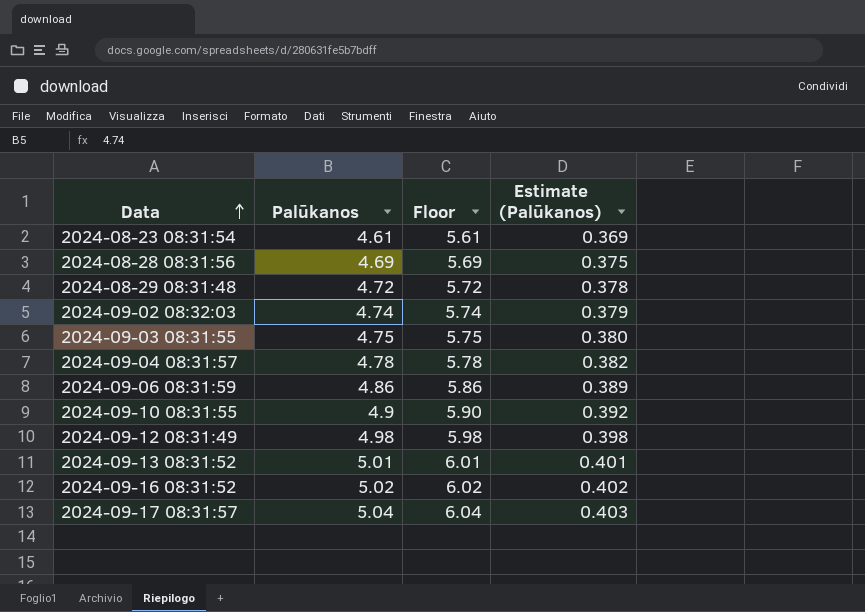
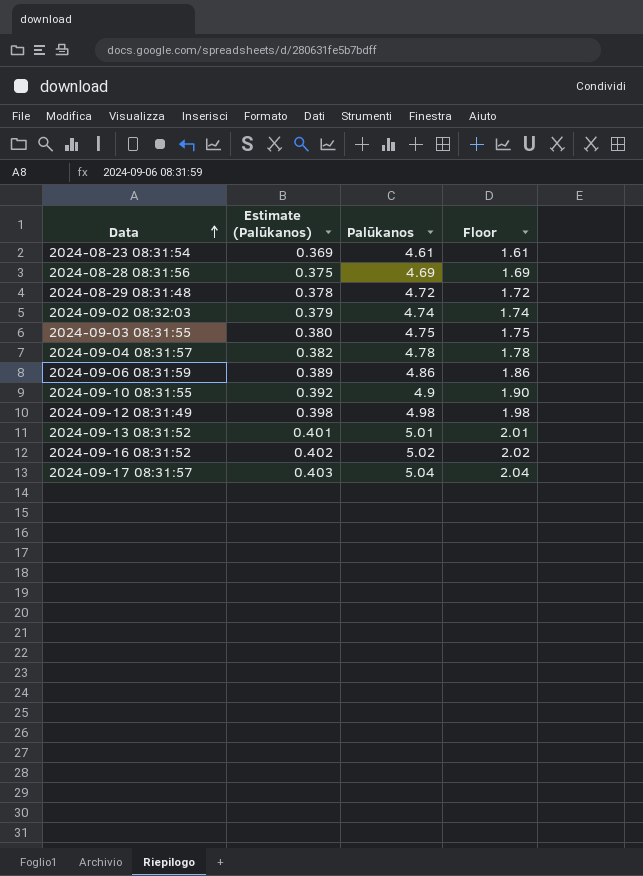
column Estimate (Palūkanos) | position: 4 -> 2
column Floor | formula: [Palūkanos] + 1 -> [Palūkanos] - 3

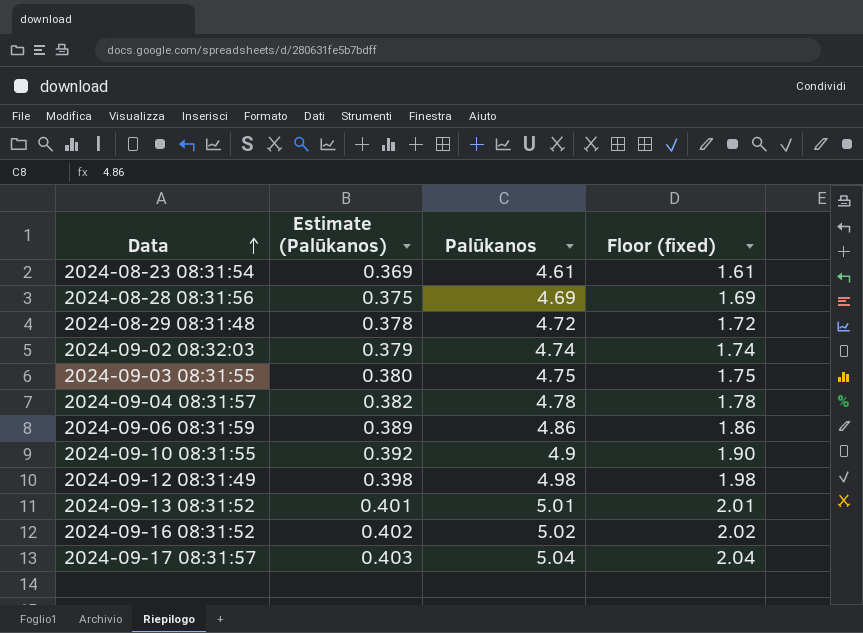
column name: Floor -> Floor (fixed)

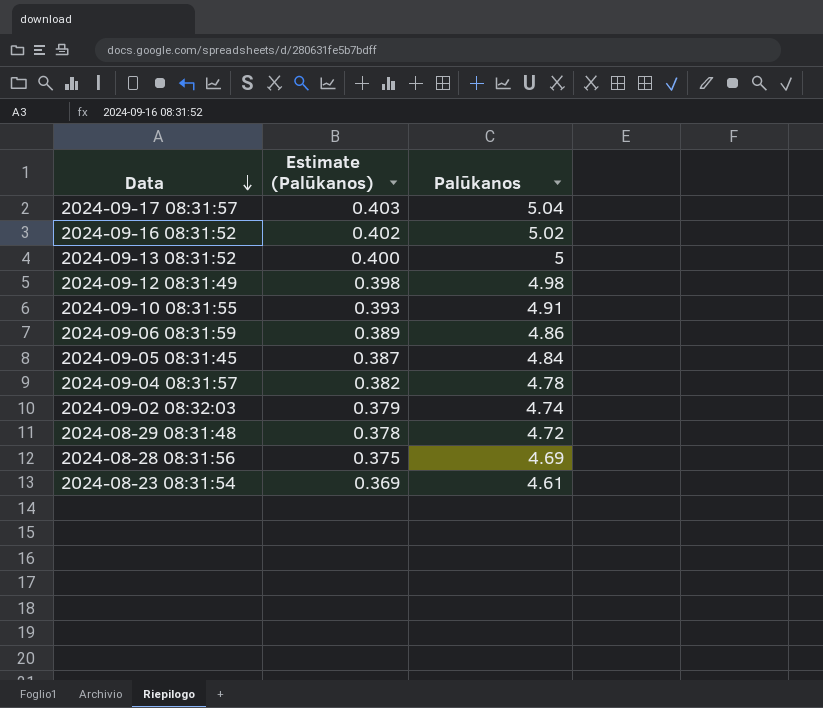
row order: Data ascending -> Data descending
column Floor (fixed) | formula: [Palūkanos] - 3 -> none
row 2024-09-03 08:31:55: 0.380 | 4.75 | 1.75 -> none
2024-09-13 08:31:52 | Estimate (Palūkanos): 0.401 -> 0.400
2024-09-13 08:31:52 | Palūkanos: 5.01 -> 5
2024-09-10 08:31:55 | Estimate (Palūkanos): 0.392 -> 0.393
2024-09-10 08:31:55 | Palūkanos: 4.9 -> 4.91
row 2024-09-05 08:31:45: none -> 0.387 | 4.84

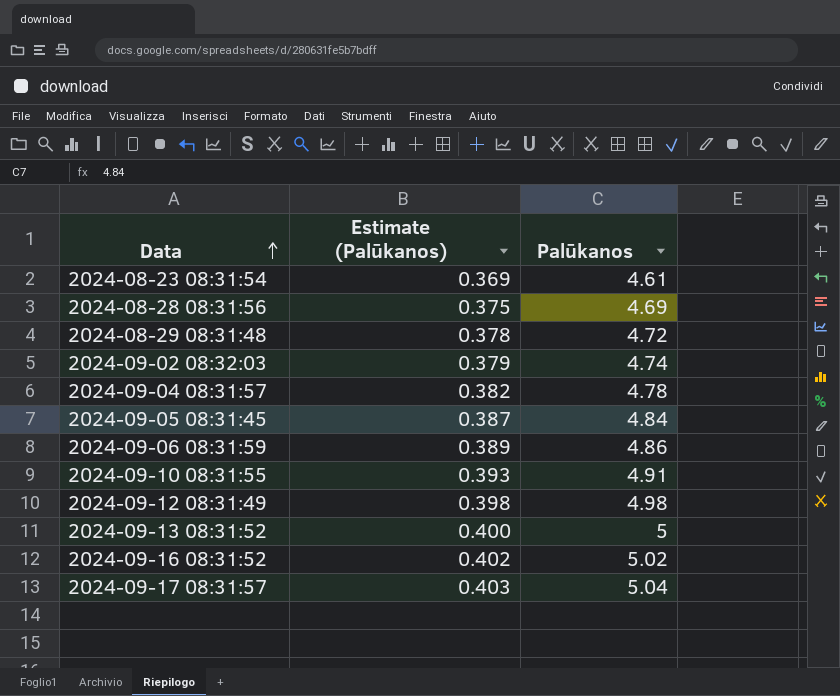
row order: Data descending -> Data ascending

